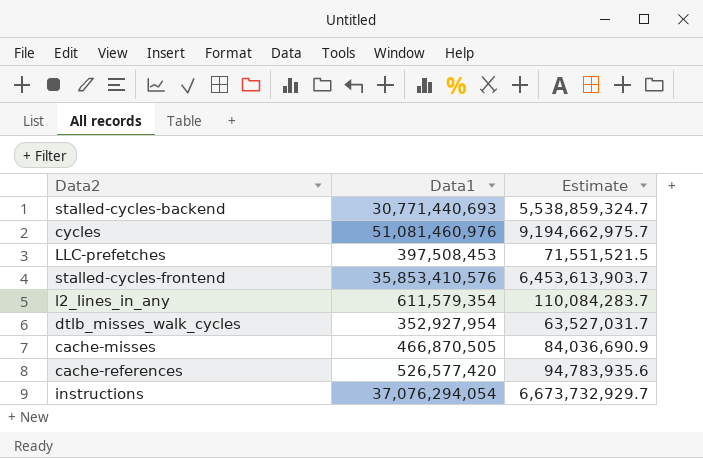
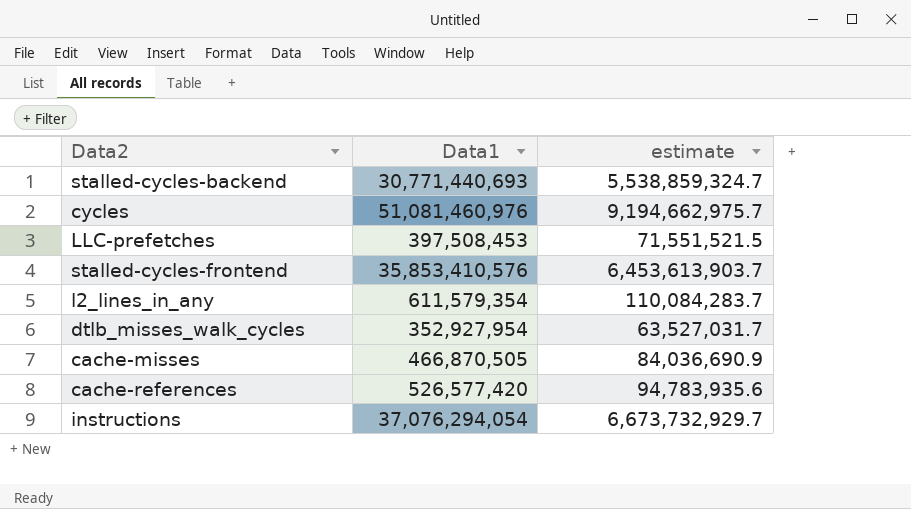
column name: Estimate -> estimate

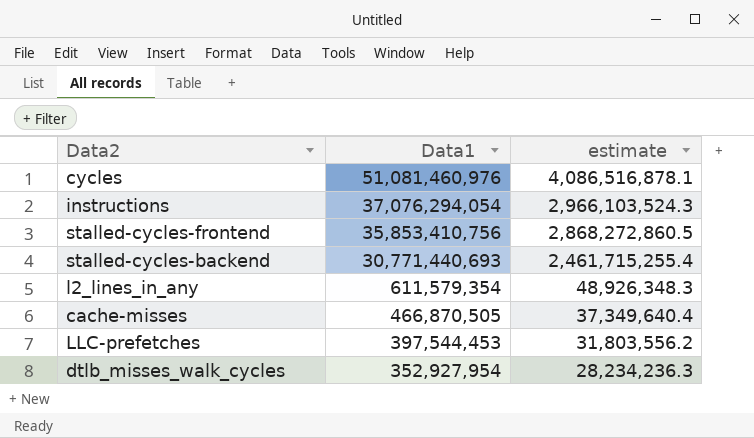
row order: none -> Data1 descending
column estimate | formula: [Data1] * 0.18 -> [Data1] * 0.08
row cache-references: 526,577,420 | 94,783,935.6 -> none
stalled-cycles-frontend | Data1: 35,853,410,576 -> 35,853,410,756
LLC-prefetches | Data1: 397,508,453 -> 397,544,453

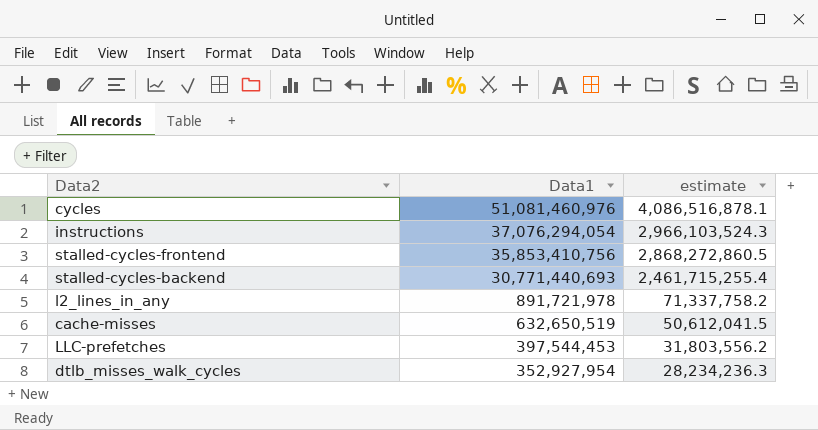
l2_lines_in_any | Data1: 611,579,354 -> 891,721,978
l2_lines_in_any | estimate: 48,926,348.3 -> 71,337,758.2
cache-misses | Data1: 466,870,505 -> 632,650,519
cache-misses | estimate: 37,349,640.4 -> 50,612,041.5

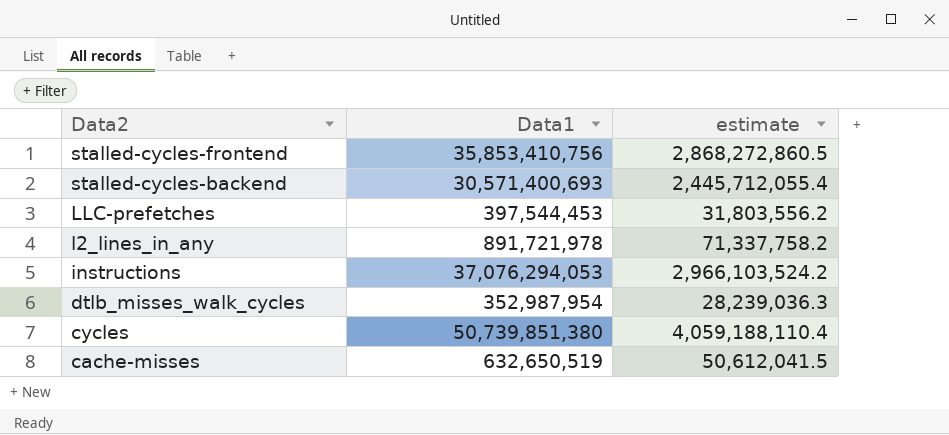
row order: Data1 descending -> Data2 descending
stalled-cycles-backend | Data1: 30,771,440,693 -> 30,571,400,693
stalled-cycles-backend | estimate: 2,461,715,255.4 -> 2,445,712,055.4
instructions | Data1: 37,076,294,054 -> 37,076,294,053
instructions | estimate: 2,966,103,524.3 -> 2,966,103,524.2
dtlb_misses_walk_cycles | Data1: 352,927,954 -> 352,987,954
dtlb_misses_walk_cycles | estimate: 28,234,236.3 -> 28,239,036.3
cycles | Data1: 51,081,460,976 -> 50,739,851,380
cycles | estimate: 4,086,516,878.1 -> 4,059,188,110.4

